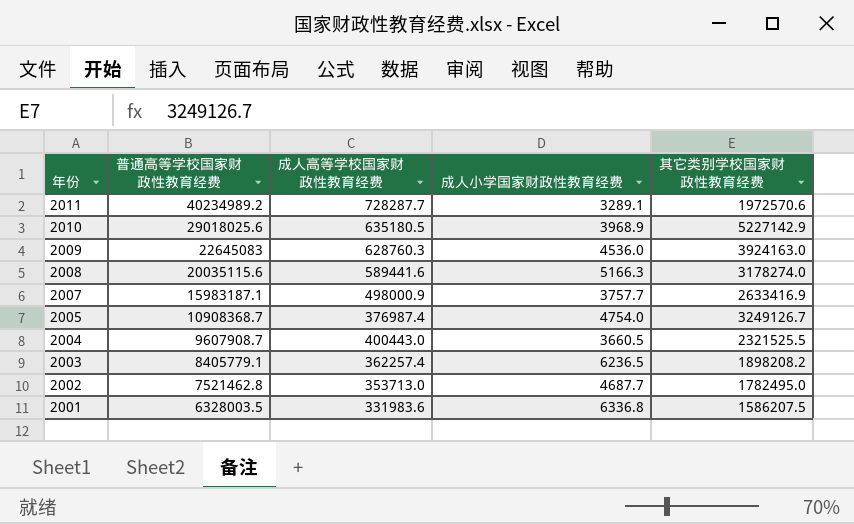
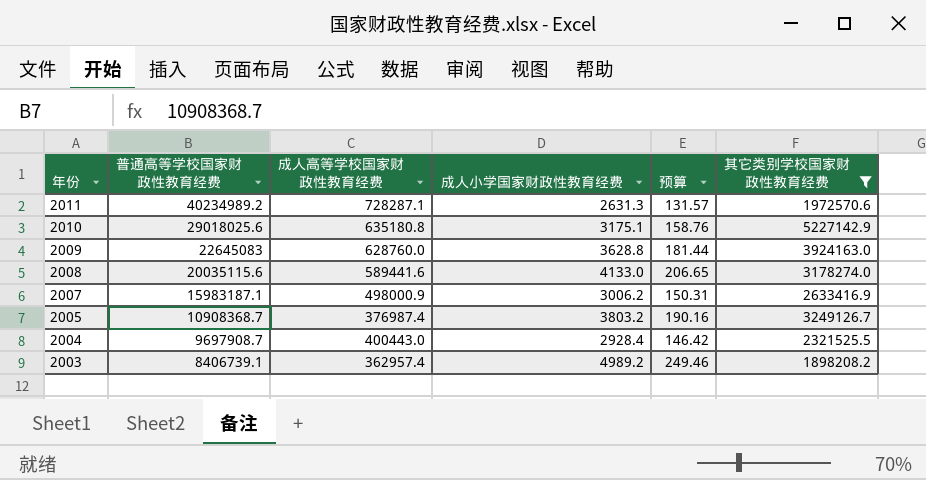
filter: none -> 其它类别学校国家财政性教育经费 >= 1898208.2
column 预算 | formula: none -> [成人小学国家财政性教育经费] * 0.05
2011 | 成人高等学校国家财政性教育经费: 728287.7 -> 728287.1
2011 | 成人小学国家财政性教育经费: 3289.1 -> 2631.3
2010 | 成人高等学校国家财政性教育经费: 635180.5 -> 635180.8
2010 | 成人小学国家财政性教育经费: 3968.9 -> 3175.1
2009 | 成人高等学校国家财政性教育经费: 628760.3 -> 628760.0
2009 | 成人小学国家财政性教育经费: 4536.0 -> 3628.8
2008 | 成人小学国家财政性教育经费: 5166.3 -> 4133.0
2007 | 成人小学国家财政性教育经费: 3757.7 -> 3006.2
2005 | 成人小学国家财政性教育经费: 4754.0 -> 3803.2
2004 | 普通高等学校国家财政性教育经费: 9607908.7 -> 9697908.7
2004 | 成人小学国家财政性教育经费: 3660.5 -> 2928.4
2003 | 普通高等学校国家财政性教育经费: 8405779.1 -> 8406739.1
2003 | 成人高等学校国家财政性教育经费: 362257.4 -> 362957.4
2003 | 成人小学国家财政性教育经费: 6236.5 -> 4989.2

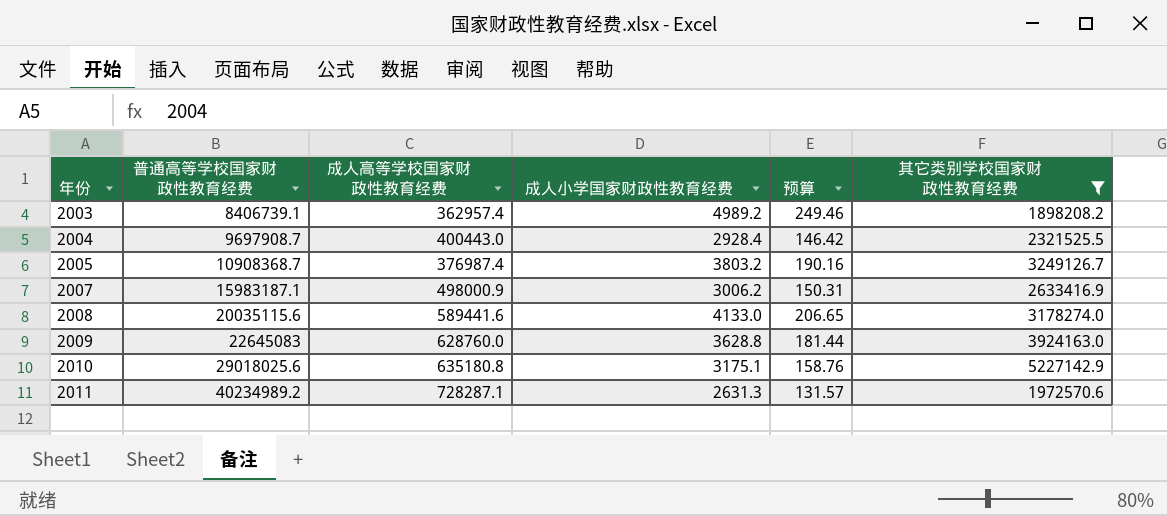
row order: 年份 descending -> 年份 ascending

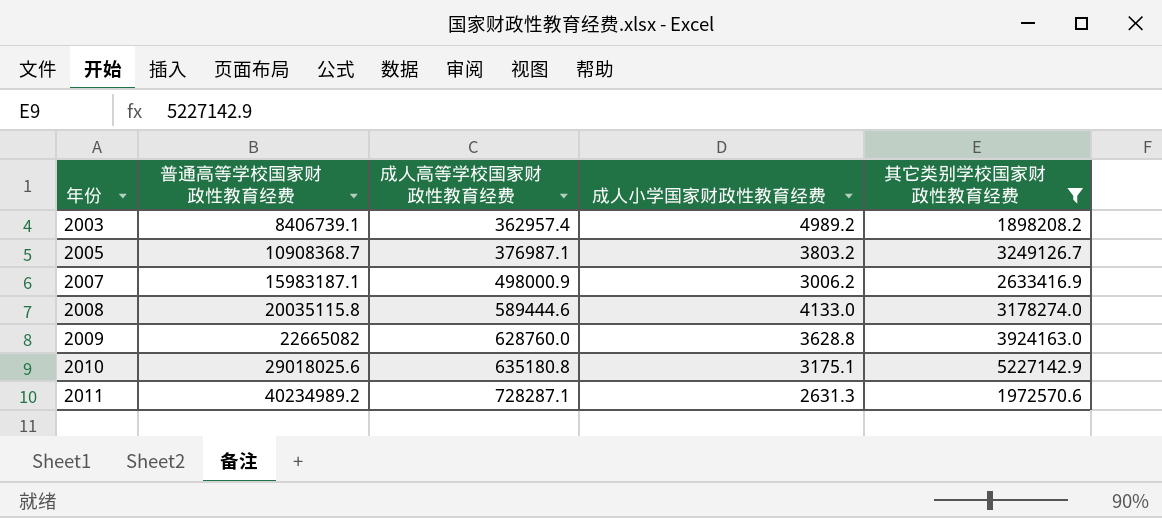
column 预算 | formula: [成人小学国家财政性教育经费] * 0.05 -> none
row 2004: 9697908.7 | 400443.0 | 2928.4 | 146.42 | 2321525.5 -> none
2005 | 成人高等学校国家财政性教育经费: 376987.4 -> 376987.1
2008 | 普通高等学校国家财政性教育经费: 20035115.6 -> 20035115.8
2008 | 成人高等学校国家财政性教育经费: 589441.6 -> 589444.6
2009 | 普通高等学校国家财政性教育经费: 22645083 -> 22665082

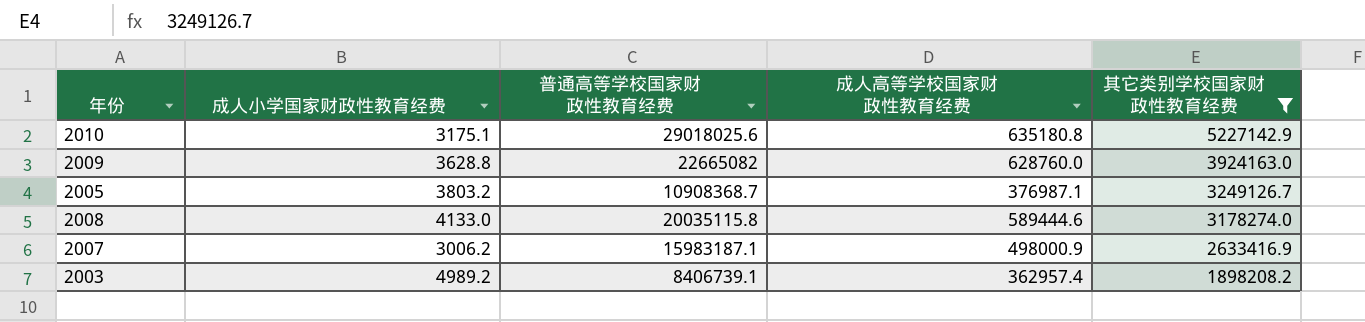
row order: 年份 ascending -> 其它类别学校国家财政性教育经费 descending
column 成人小学国家财政性教育经费 | position: 4 -> 2
row 2011: 40234989.2 | 728287.1 | 2631.3 | 1972570.6 -> none

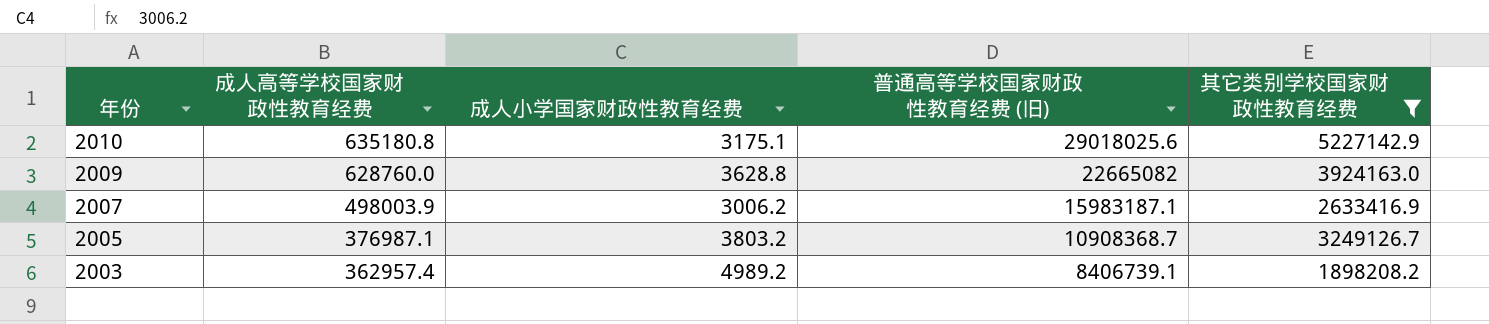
row order: 其它类别学校国家财政性教育经费 descending -> 年份 descending
column 成人高等学校国家财政性教育经费 | position: 4 -> 2
column name: 普通高等学校国家财政性教育经费 -> 普通高等学校国家财政性教育经费 (旧)
row 2008: 4133.0 | 20035115.8 | 589444.6 | 3178274.0 -> none
2007 | 成人高等学校国家财政性教育经费: 498000.9 -> 498003.9

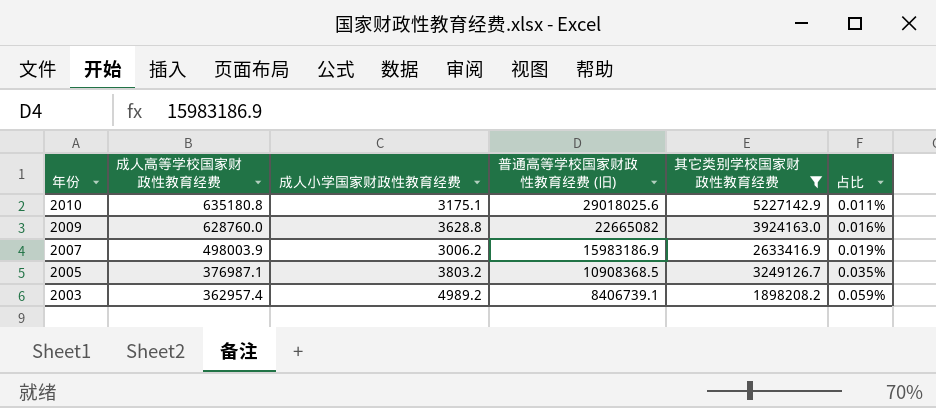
column 占比 | formula: none -> [成人小学国家财政性教育经费] / [普通高等学校国家财政性教育经费 (旧)]
2007 | 普通高等学校国家财政性教育经费 (旧): 15983187.1 -> 15983186.9
2005 | 普通高等学校国家财政性教育经费 (旧): 10908368.7 -> 10908368.5

